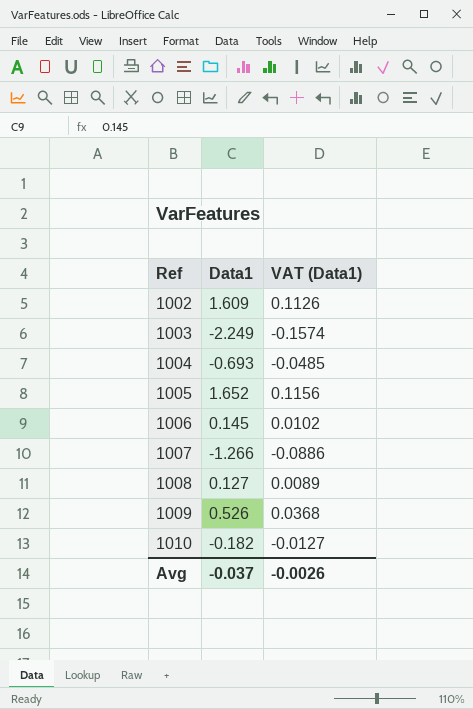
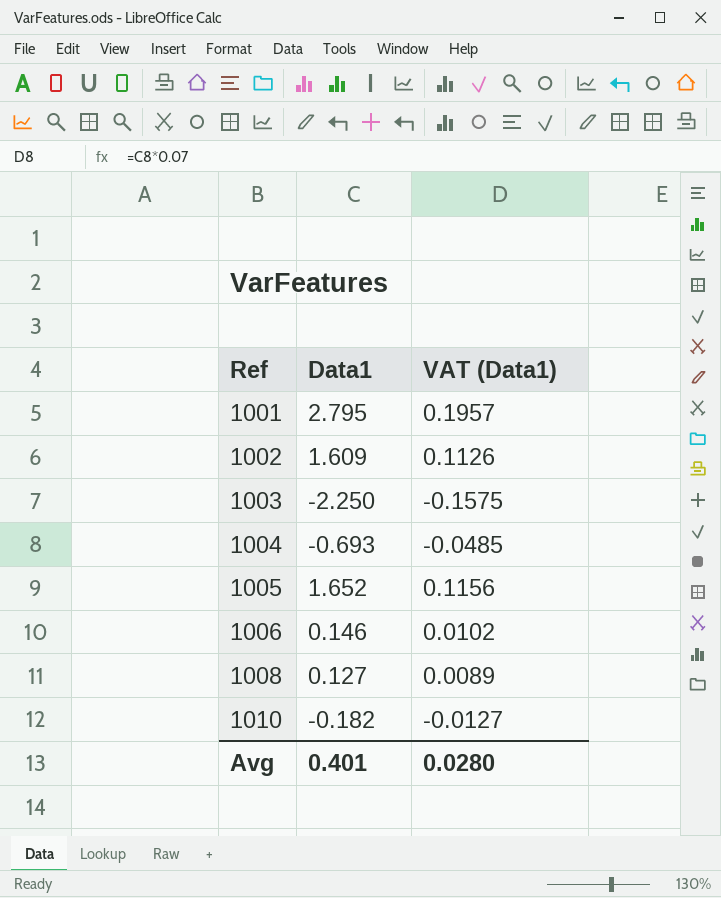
row 1007: -1.266 | -0.0886 -> none
row 1009: 0.526 | 0.0368 -> none
row 1001: none -> 2.795 | 0.1957
1003 | Data1: -2.249 -> -2.250
1003 | VAT (Data1): -0.1574 -> -0.1575
1006 | Data1: 0.145 -> 0.146
Avg | Data1: -0.037 -> 0.401
Avg | VAT (Data1): -0.0026 -> 0.0280

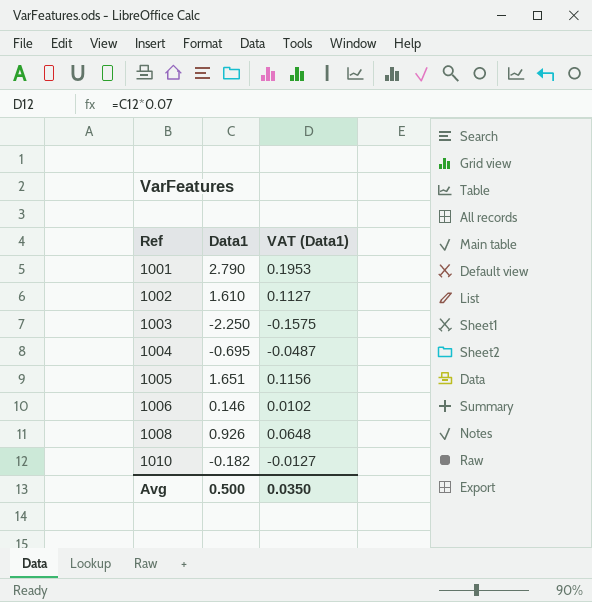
1001 | Data1: 2.795 -> 2.790
1001 | VAT (Data1): 0.1957 -> 0.1953
1002 | Data1: 1.609 -> 1.610
1002 | VAT (Data1): 0.1126 -> 0.1127
1004 | Data1: -0.693 -> -0.695
1004 | VAT (Data1): -0.0485 -> -0.0487
1005 | Data1: 1.652 -> 1.651
1008 | Data1: 0.127 -> 0.926
1008 | VAT (Data1): 0.0089 -> 0.0648
Avg | Data1: 0.401 -> 0.500
Avg | VAT (Data1): 0.0280 -> 0.0350

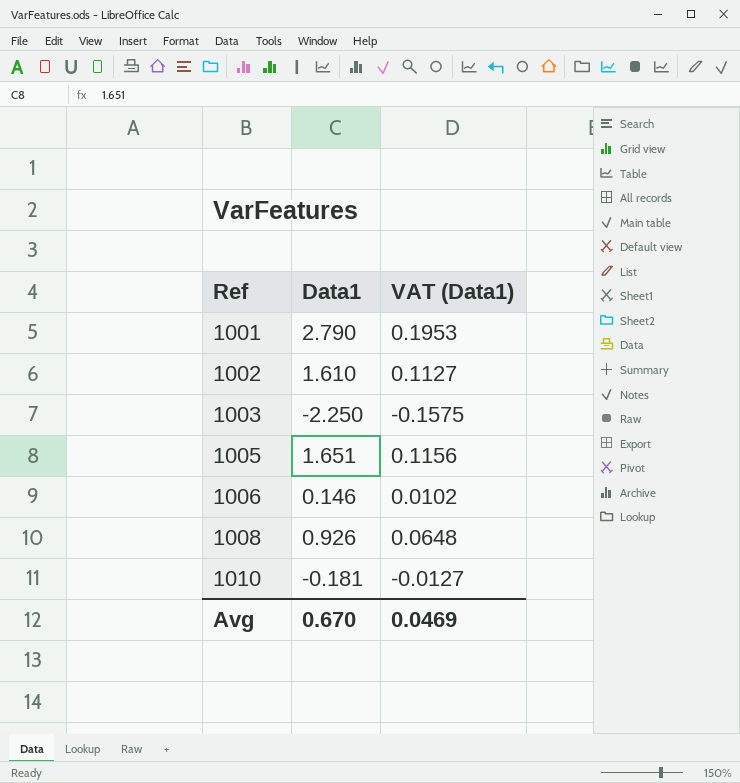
row 1004: -0.695 | -0.0487 -> none
1010 | Data1: -0.182 -> -0.181
Avg | Data1: 0.500 -> 0.670
Avg | VAT (Data1): 0.0350 -> 0.0469

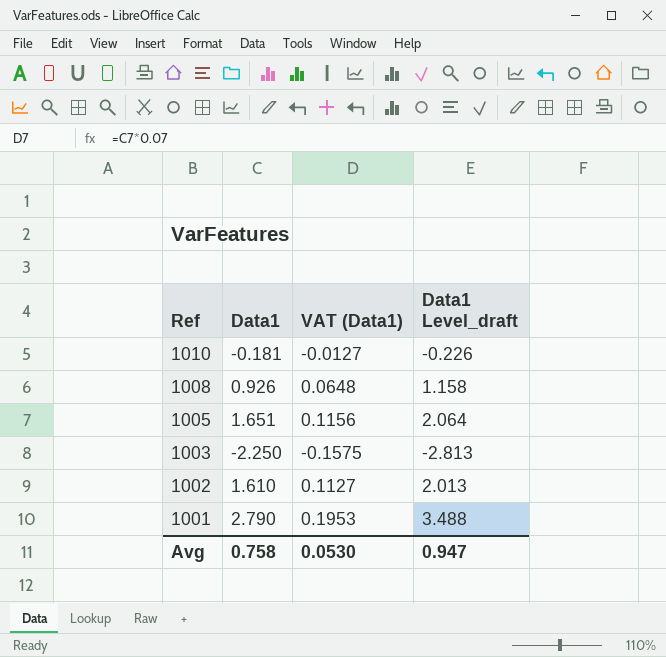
row order: Ref ascending -> Ref descending
column Data1 Level_draft | formula: none -> [Data1] * 1.25
row 1006: 0.146 | 0.0102 -> none
Avg | Data1: 0.670 -> 0.758
Avg | VAT (Data1): 0.0469 -> 0.0530

